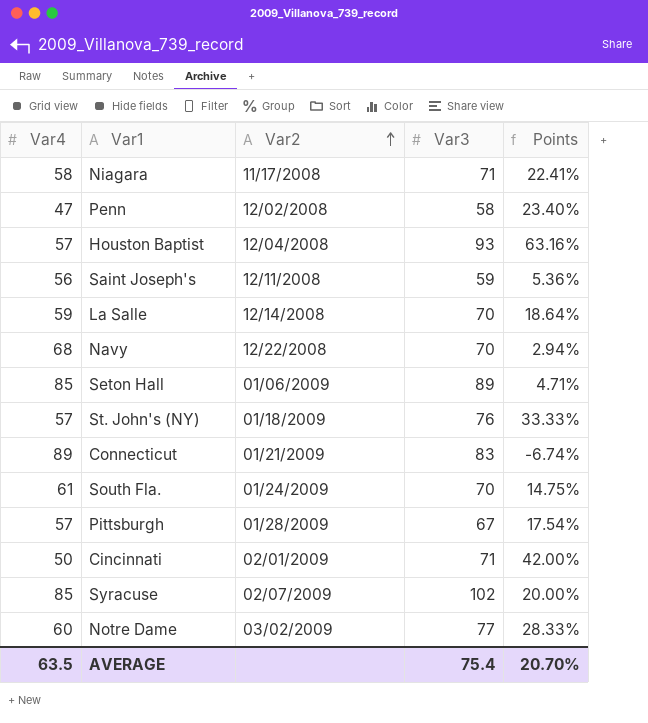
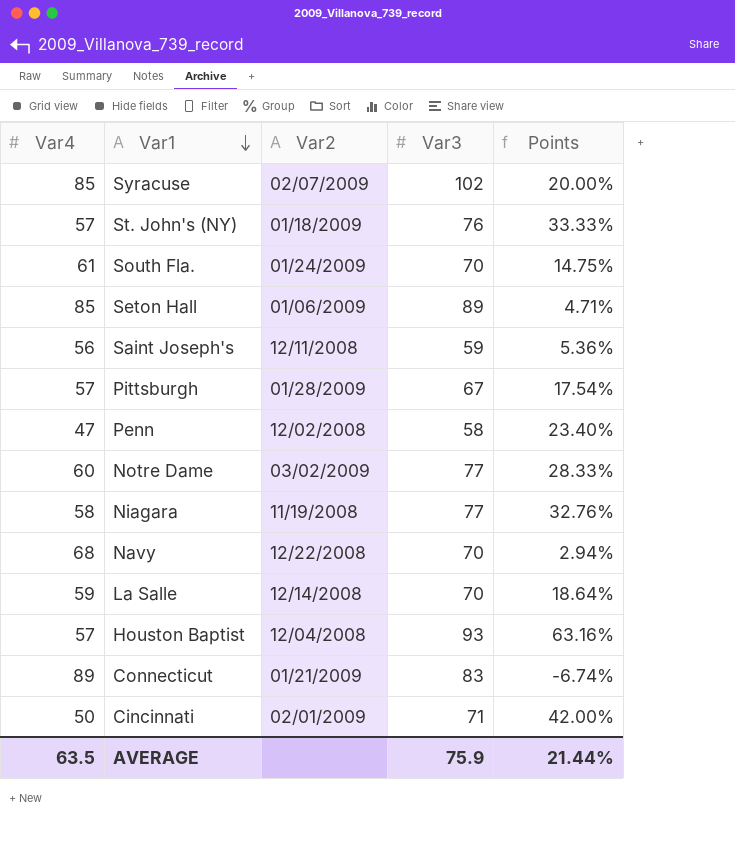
row order: Var2 ascending -> Var1 descending
Niagara | Var2: 11/17/2008 -> 11/19/2008
Niagara | Var3: 71 -> 77
Niagara | Points: 22.41% -> 32.76%
AVERAGE | Var3: 75.4 -> 75.9
AVERAGE | Points: 20.70% -> 21.44%

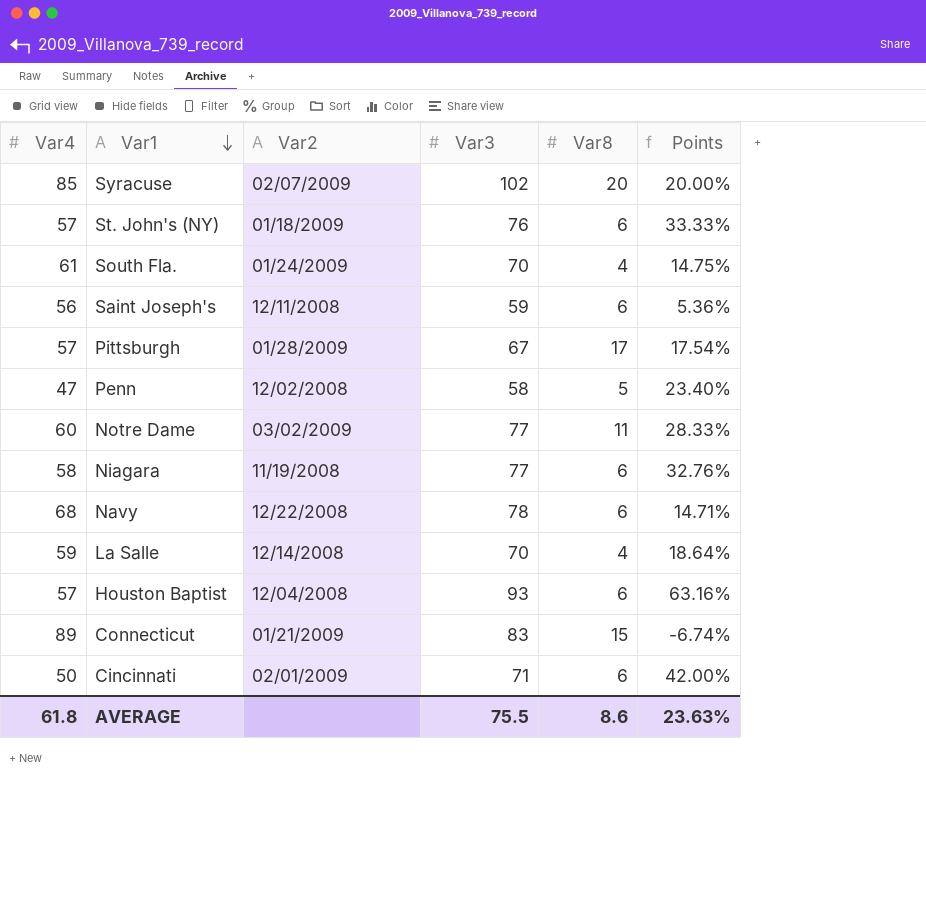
column Var8 | position: none -> 5
row Seton Hall: 85 | 01/06/2009 | 89 | 4.71% -> none
Navy | Var3: 70 -> 78
Navy | Points: 2.94% -> 14.71%
AVERAGE | Var4: 63.5 -> 61.8
AVERAGE | Var3: 75.9 -> 75.5
AVERAGE | Points: 21.44% -> 23.63%

